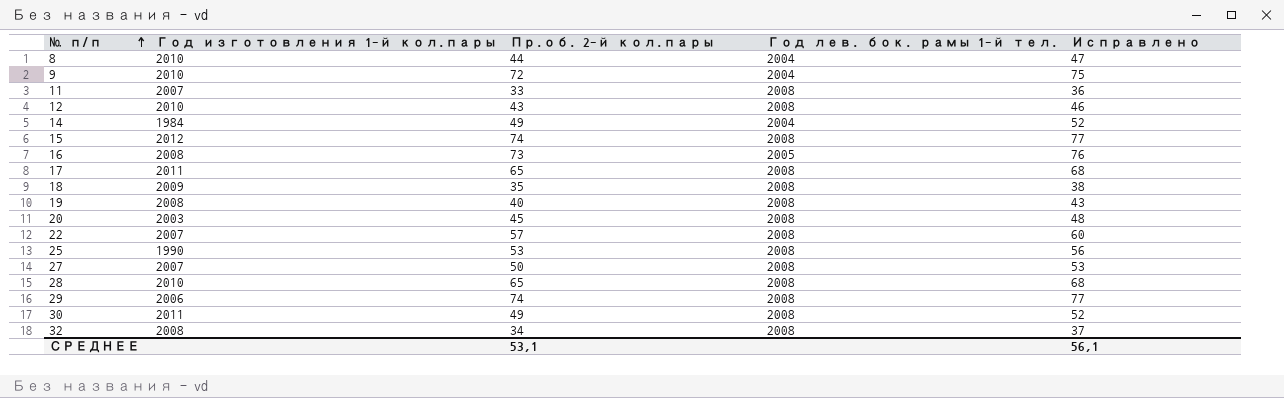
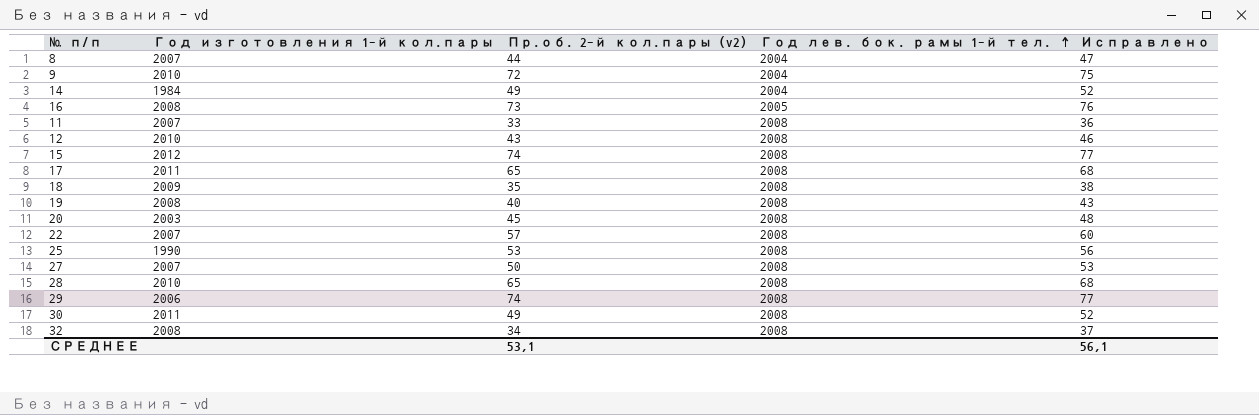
row order: № п/п ascending -> Год лев. бок. рамы 1-й тел. ascending
column name: Пр.об. 2-й кол.пары -> Пр.об. 2-й кол.пары (v2)
8 | Год изготовления 1-й кол.пары: 2010 -> 2007

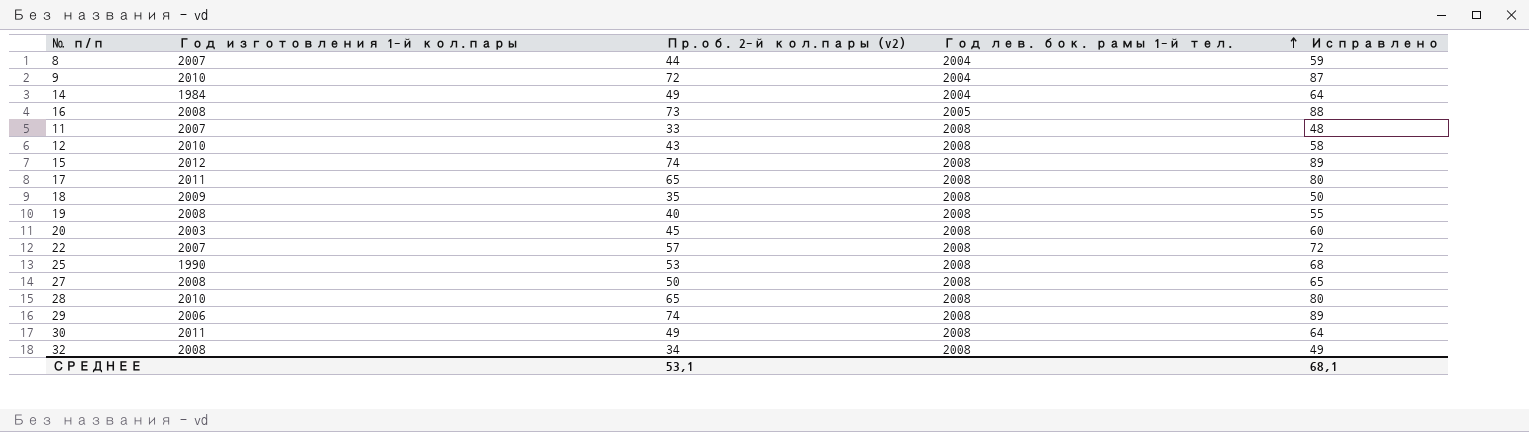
column Исправлено | formula: [Пр.об. 2-й кол.пары (v2)] + 3 -> [Пр.об. 2-й кол.пары (v2)] + 15
27 | Год изготовления 1-й кол.пары: 2007 -> 2008
СРЕДНЕЕ | Исправлено: 56,1 -> 68,1

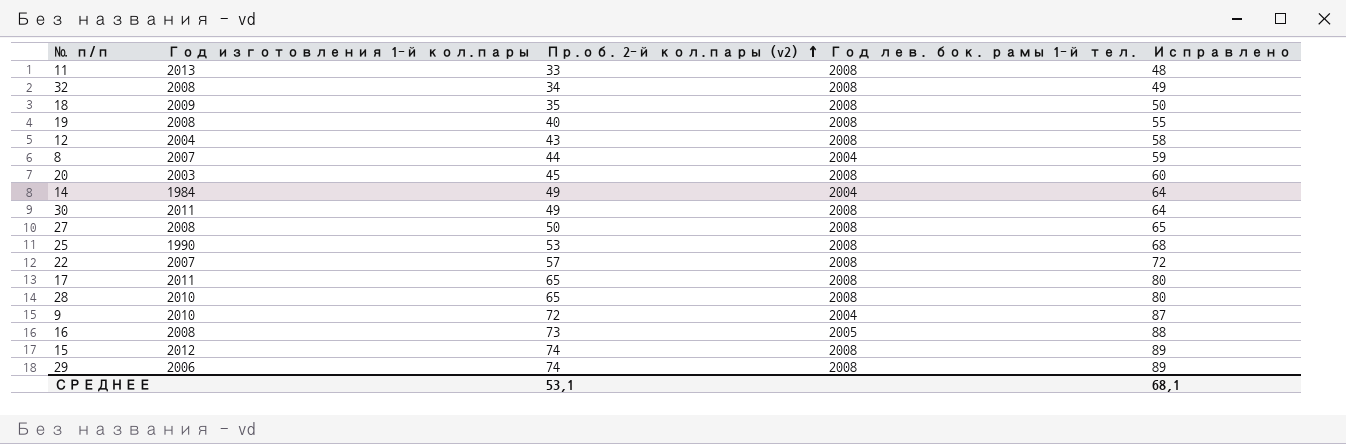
row order: Год лев. бок. рамы 1-й тел. ascending -> Пр.об. 2-й кол.пары (v2) ascending
11 | Год изготовления 1-й кол.пары: 2007 -> 2013
12 | Год изготовления 1-й кол.пары: 2010 -> 2004

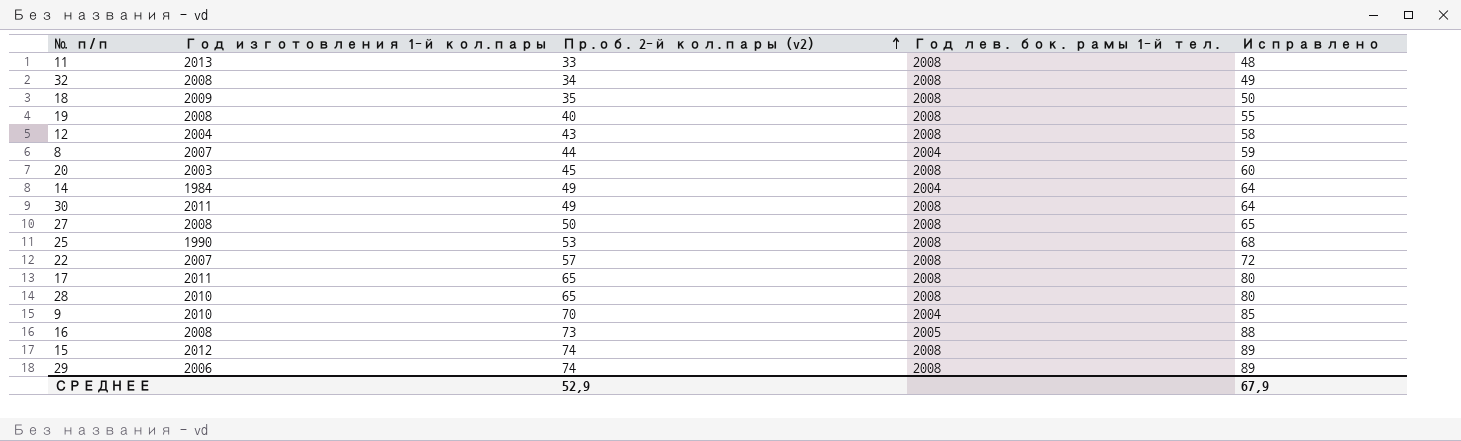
9 | Пр.об. 2-й кол.пары (v2): 72 -> 70
9 | Исправлено: 87 -> 85
СРЕДНЕЕ | Пр.об. 2-й кол.пары (v2): 53,1 -> 52,9
СРЕДНЕЕ | Исправлено: 68,1 -> 67,9

